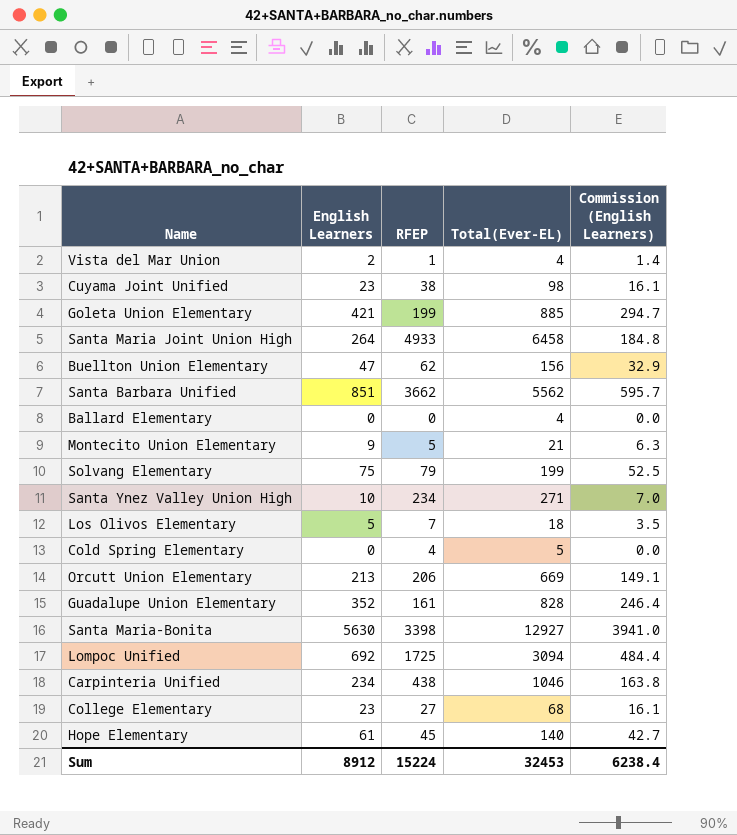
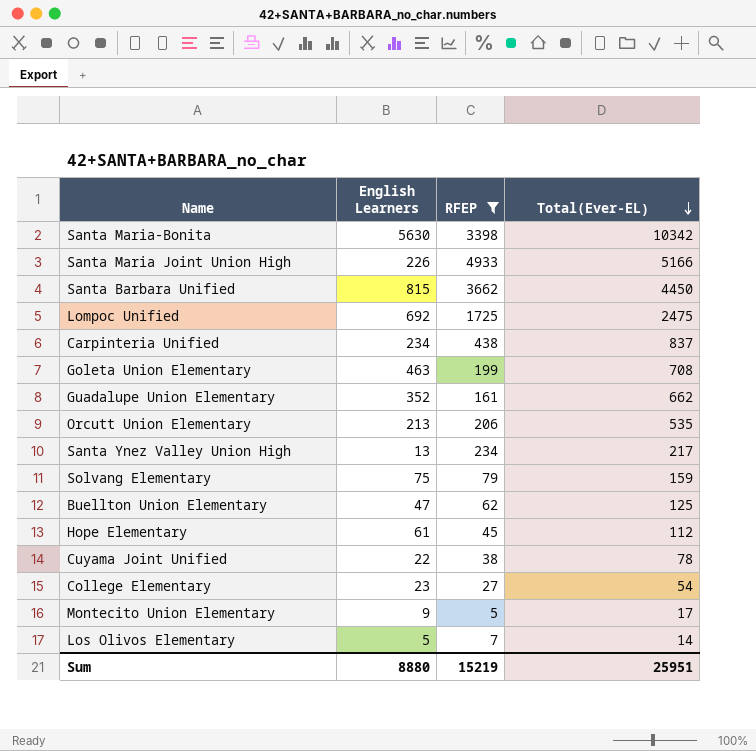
filter: none -> RFEP >= 5
row order: none -> Total(Ever-EL) descending
column Commission (English Learners) | formula: [English Learners] * 0.7 -> none
Santa Maria-Bonita | Total(Ever-EL): 12927 -> 10342
Santa Maria Joint Union High | English Learners: 264 -> 226
Santa Maria Joint Union High | Total(Ever-EL): 6458 -> 5166
Santa Barbara Unified | English Learners: 851 -> 815
Santa Barbara Unified | Total(Ever-EL): 5562 -> 4450
Lompoc Unified | Total(Ever-EL): 3094 -> 2475
Carpinteria Unified | Total(Ever-EL): 1046 -> 837
Goleta Union Elementary | English Learners: 421 -> 463
Goleta Union Elementary | Total(Ever-EL): 885 -> 708
Guadalupe Union Elementary | Total(Ever-EL): 828 -> 662
Orcutt Union Elementary | Total(Ever-EL): 669 -> 535
Santa Ynez Valley Union High | English Learners: 10 -> 13
Santa Ynez Valley Union High | Total(Ever-EL): 271 -> 217
Solvang Elementary | Total(Ever-EL): 199 -> 159
Buellton Union Elementary | Total(Ever-EL): 156 -> 125
Hope Elementary | Total(Ever-EL): 140 -> 112
Cuyama Joint Unified | English Learners: 23 -> 22
Cuyama Joint Unified | Total(Ever-EL): 98 -> 78
College Elementary | Total(Ever-EL): 68 -> 54
Montecito Union Elementary | Total(Ever-EL): 21 -> 17
Los Olivos Elementary | Total(Ever-EL): 18 -> 14
Sum | English Learners: 8912 -> 8880
Sum | RFEP: 15224 -> 15219
Sum | Total(Ever-EL): 32453 -> 25951

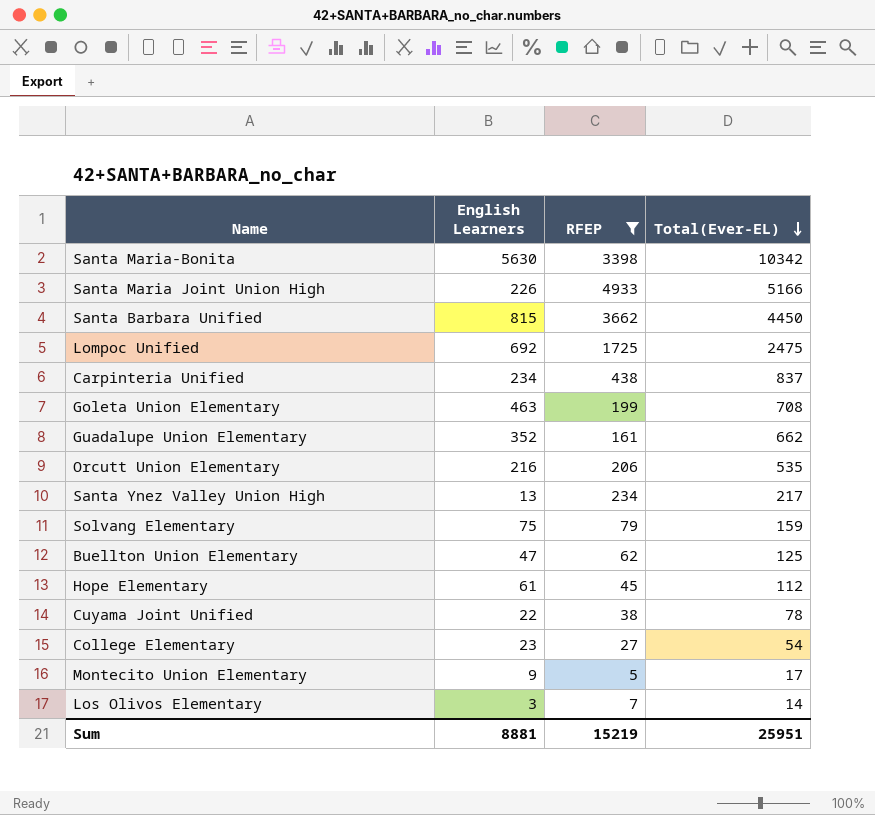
Orcutt Union Elementary | English Learners: 213 -> 216
Los Olivos Elementary | English Learners: 5 -> 3
Sum | English Learners: 8880 -> 8881

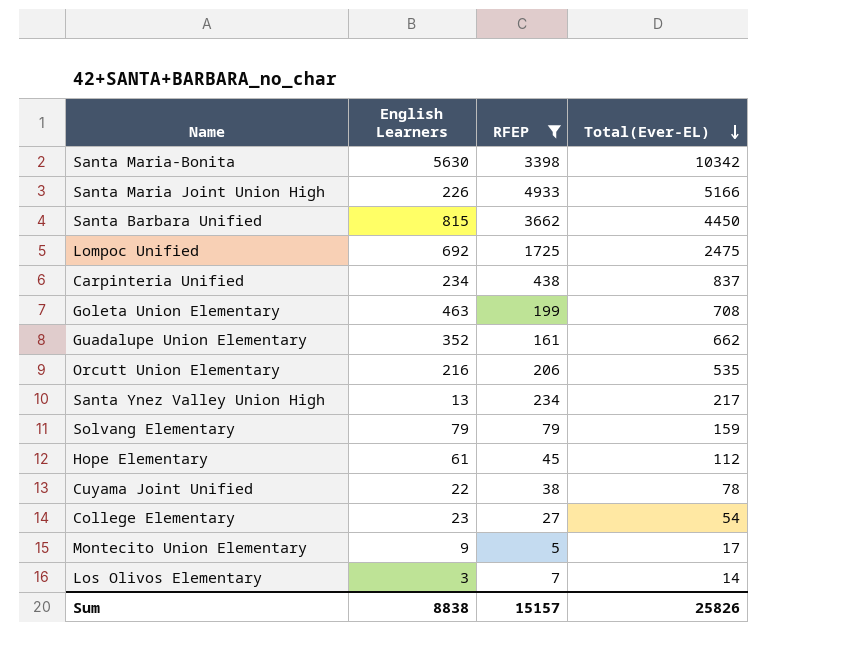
row Buellton Union Elementary: 47 | 62 | 125 -> none
Solvang Elementary | English Learners: 75 -> 79
Sum | English Learners: 8881 -> 8838
Sum | RFEP: 15219 -> 15157
Sum | Total(Ever-EL): 25951 -> 25826

